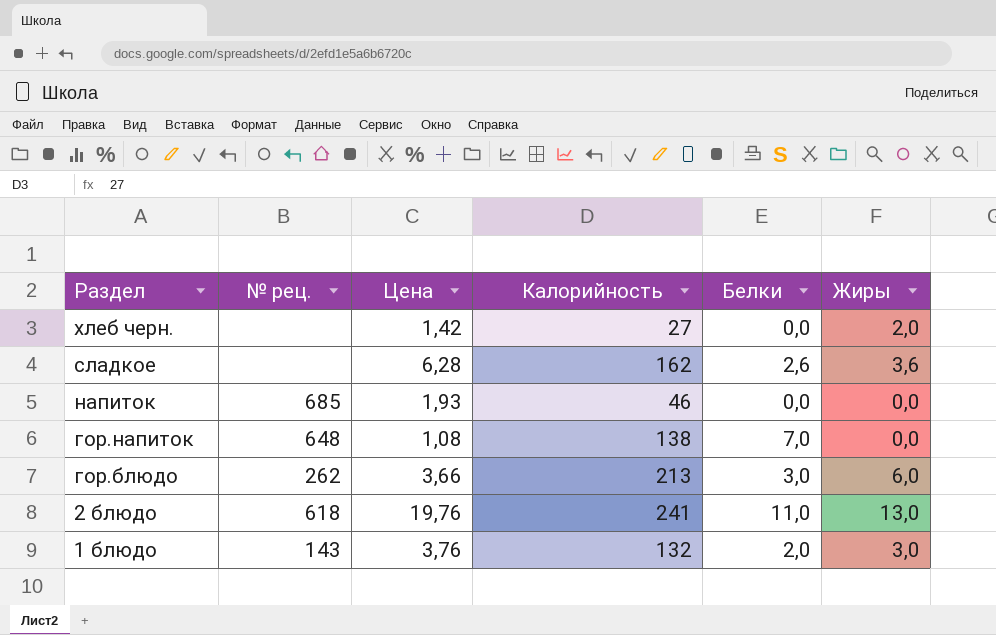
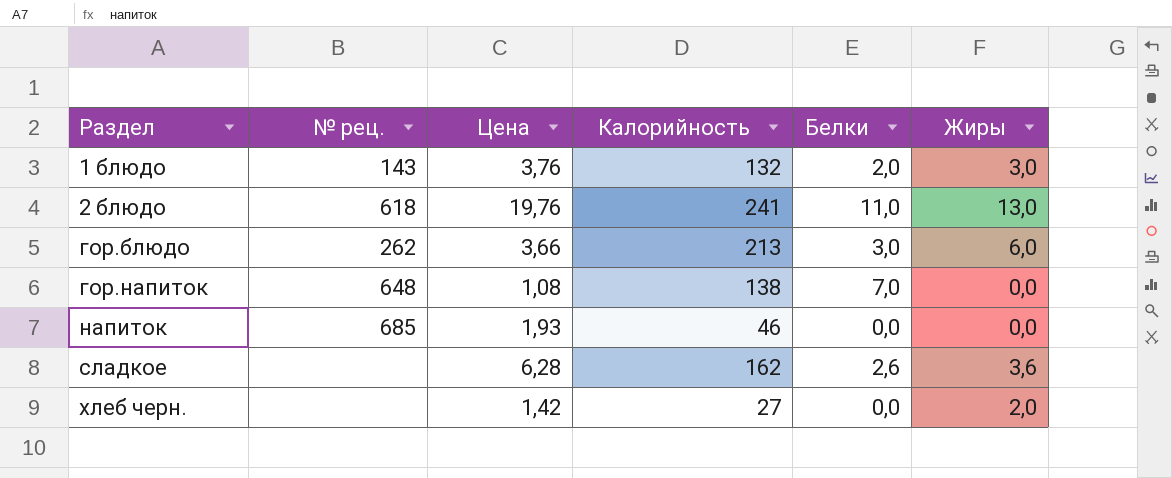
row order: Раздел descending -> Раздел ascending

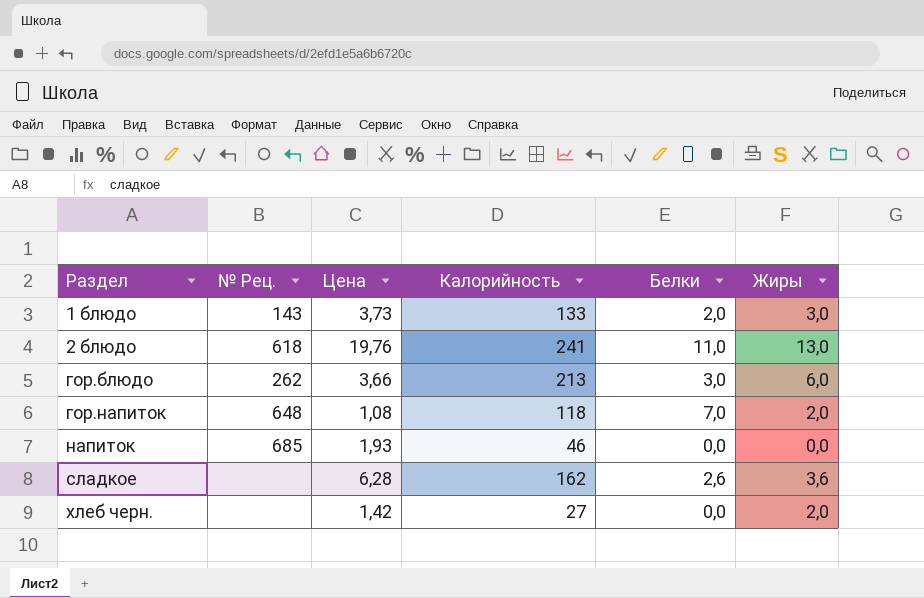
column name: № рец. -> № Рец.
1 блюдо | Цена: 3,76 -> 3,73
1 блюдо | Калорийность: 132 -> 133
гор.напиток | Калорийность: 138 -> 118
гор.напиток | Жиры: 0,0 -> 2,0

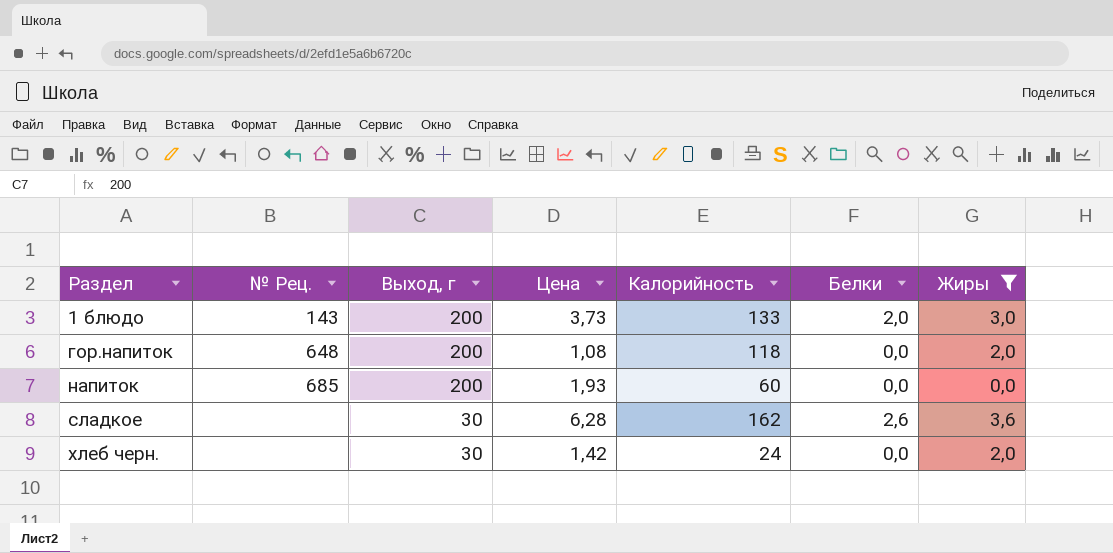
filter: none -> Жиры <= 3,6
column Выход, г | position: none -> 3
гор.напиток | Белки: 7,0 -> 0,0
напиток | Калорийность: 46 -> 60
хлеб черн. | Калорийность: 27 -> 24

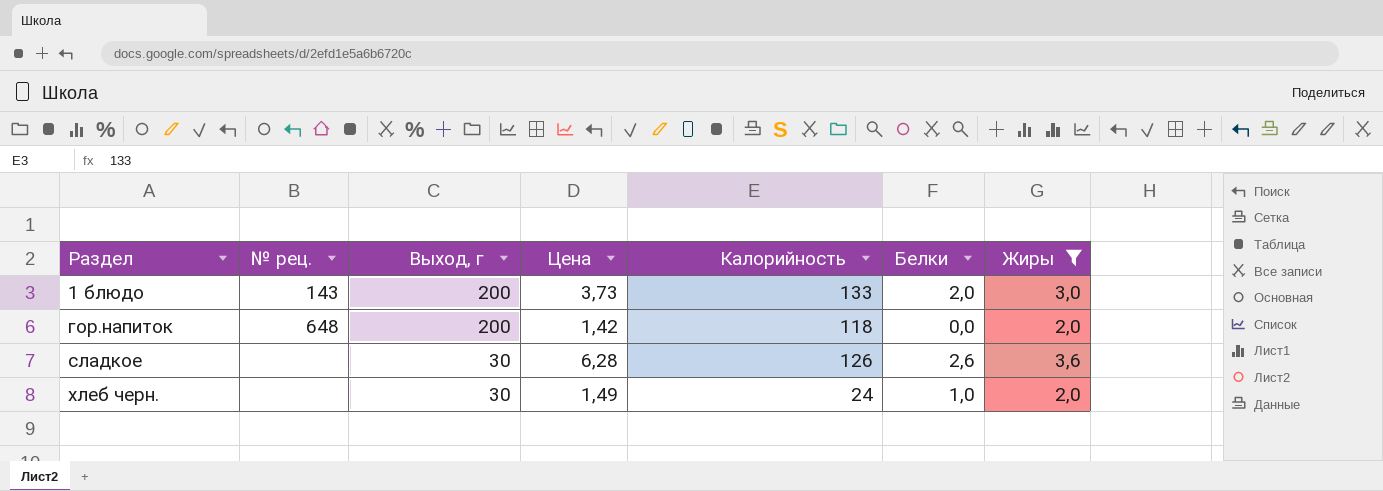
column name: № Рец. -> № рец.
row напиток: 685 | 200 | 1,93 | 60 | 0,0 | 0,0 -> none
гор.напиток | Цена: 1,08 -> 1,42
сладкое | Калорийность: 162 -> 126
хлеб черн. | Цена: 1,42 -> 1,49
хлеб черн. | Белки: 0,0 -> 1,0

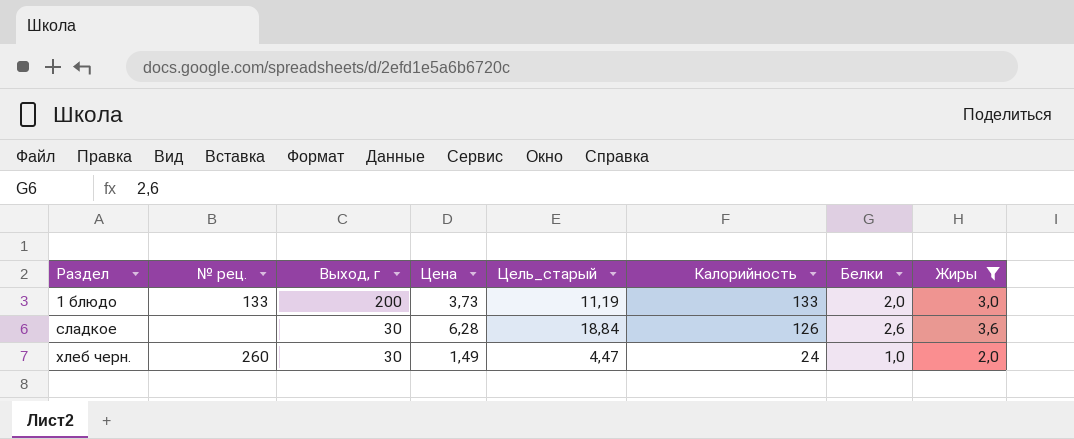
column Цель_старый | formula: none -> [Цена] * 3
row гор.напиток: 648 | 200 | 1,42 | 118 | 0,0 | 2,0 -> none
1 блюдо | № рец.: 143 -> 133
хлеб черн. | № рец.: none -> 260

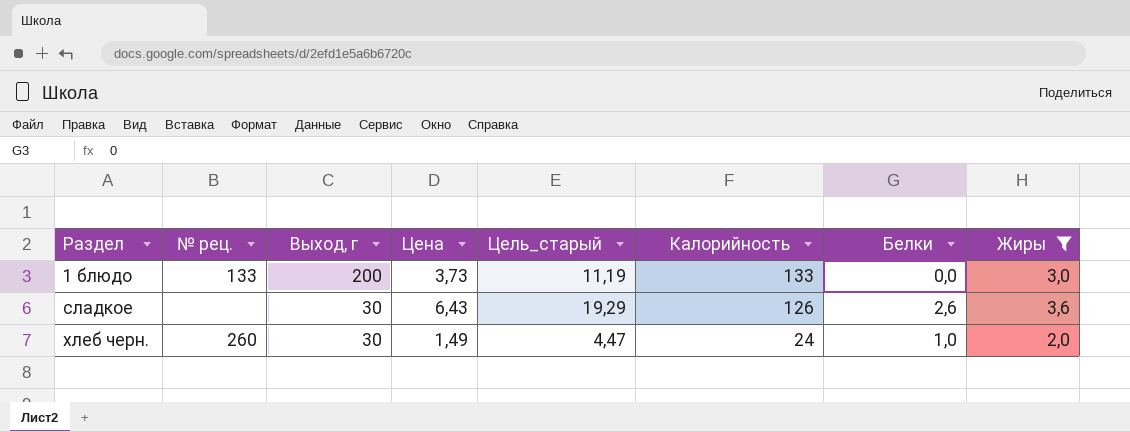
1 блюдо | Белки: 2,0 -> 0,0
сладкое | Цена: 6,28 -> 6,43
сладкое | Цель_старый: 18,84 -> 19,29

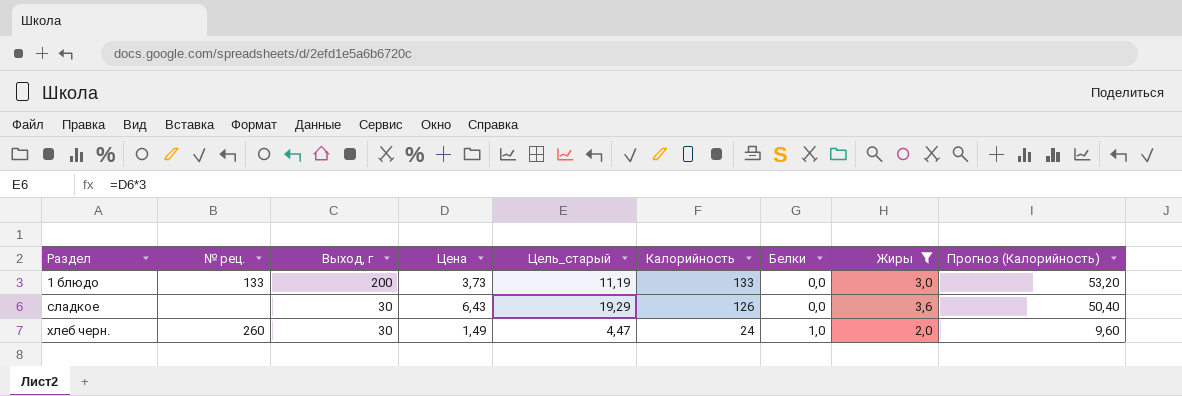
column Прогноз (Калорийность) | formula: none -> [Калорийность] * 0,4
сладкое | Белки: 2,6 -> 0,0

